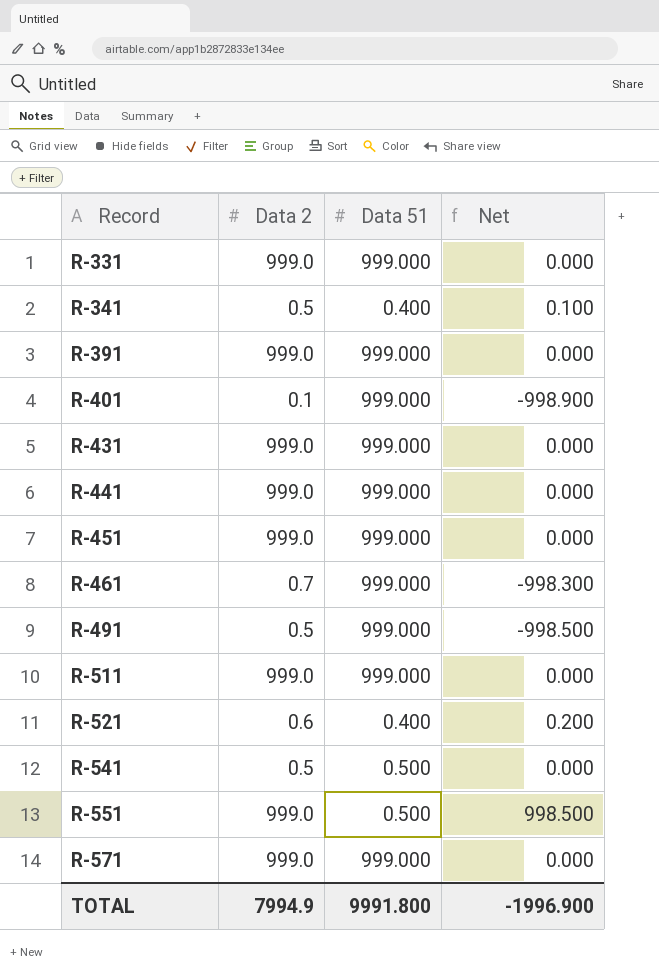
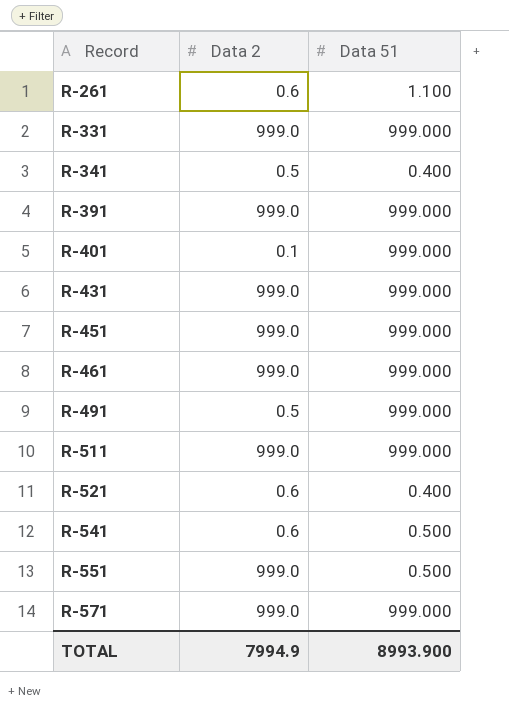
column Net | formula: [Data 2] - [Data 51] -> none
row R-441: 999.0 | 999.000 | 0.000 -> none
row R-261: none -> 0.6 | 1.100
R-461 | Data 2: 0.7 -> 999.0
R-541 | Data 2: 0.5 -> 0.6
TOTAL | Data 51: 9991.800 -> 8993.900

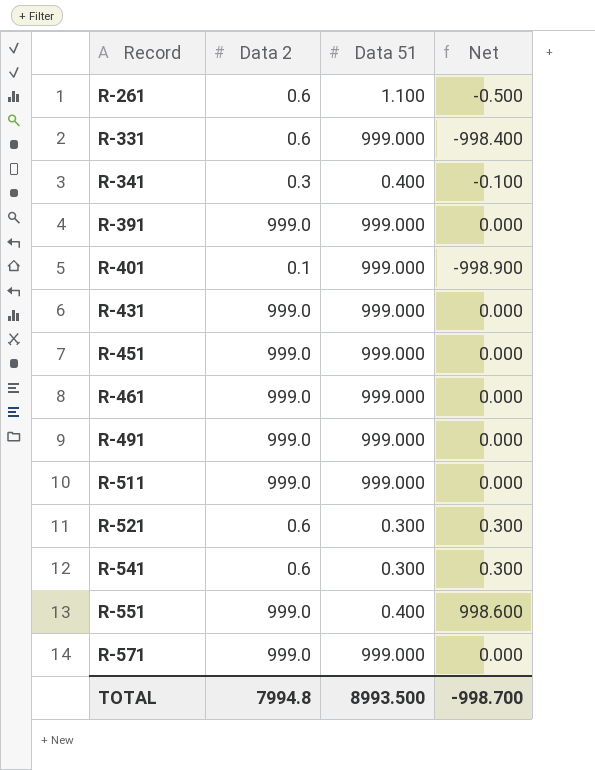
column Net | formula: none -> [Data 2] - [Data 51]
R-331 | Data 2: 999.0 -> 0.6
R-341 | Data 2: 0.5 -> 0.3
R-491 | Data 2: 0.5 -> 999.0
R-521 | Data 51: 0.400 -> 0.300
R-541 | Data 51: 0.500 -> 0.300
R-551 | Data 51: 0.500 -> 0.400
TOTAL | Data 2: 7994.9 -> 7994.8
TOTAL | Data 51: 8993.900 -> 8993.500

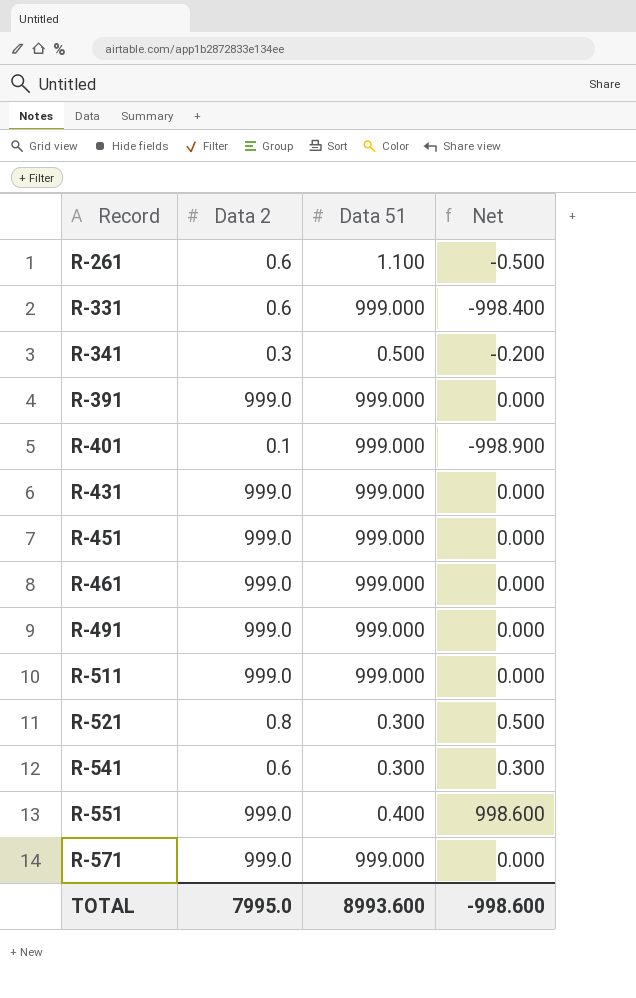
R-341 | Data 51: 0.400 -> 0.500
R-341 | Net: -0.100 -> -0.200
R-521 | Data 2: 0.6 -> 0.8
R-521 | Net: 0.300 -> 0.500
TOTAL | Data 2: 7994.8 -> 7995.0
TOTAL | Data 51: 8993.500 -> 8993.600
TOTAL | Net: -998.700 -> -998.600

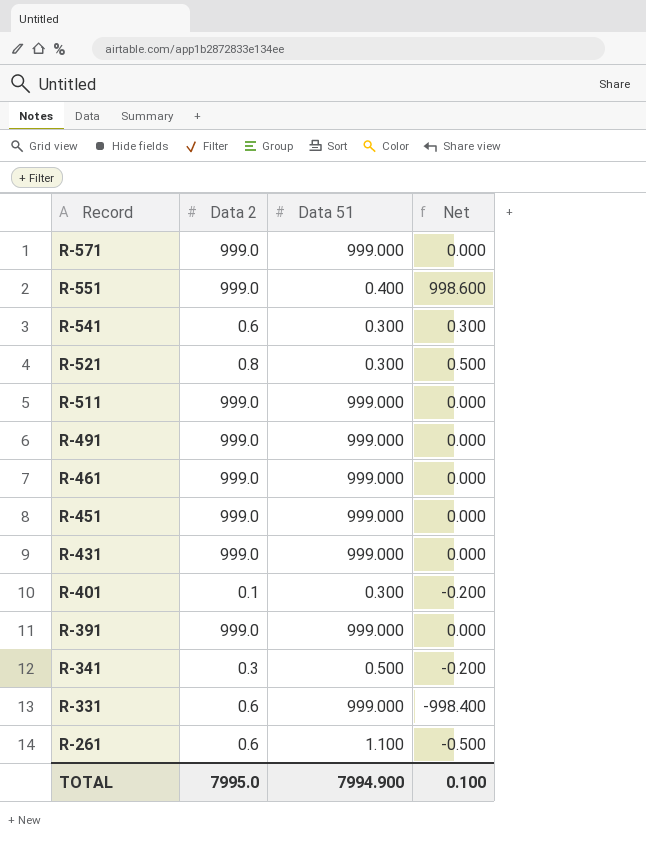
row order: Record ascending -> Record descending
R-401 | Data 51: 999.000 -> 0.300
R-401 | Net: -998.900 -> -0.200
TOTAL | Data 51: 8993.600 -> 7994.900
TOTAL | Net: -998.600 -> 0.100

